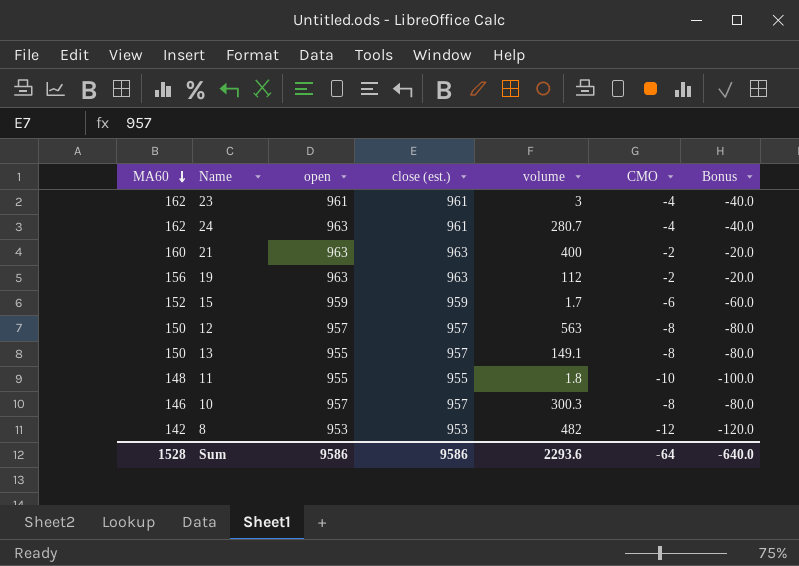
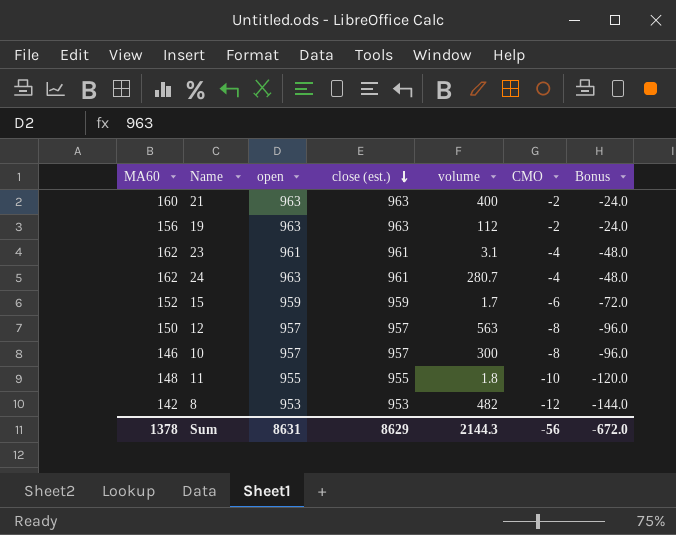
row order: MA60 descending -> close (est.) descending
column Bonus | formula: [CMO] * 10 -> [CMO] * 12
row 13: 150 | 955 | 957 | 149.1 | -8 | -80.0 -> none
23 | volume: 3 -> 3.1
10 | volume: 300.3 -> 300
Sum | MA60: 1528 -> 1378
Sum | open: 9586 -> 8631
Sum | close (est.): 9586 -> 8629
Sum | volume: 2293.6 -> 2144.3
Sum | CMO: -64 -> -56
Sum | Bonus: -640.0 -> -672.0

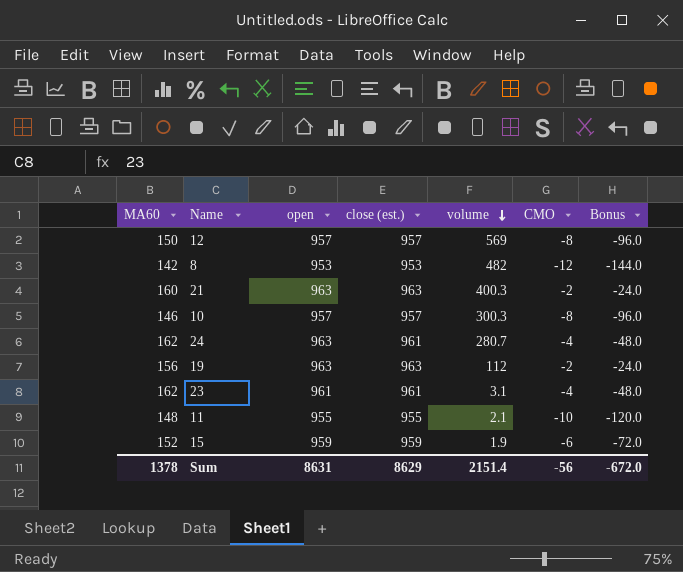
row order: close (est.) descending -> volume descending
12 | volume: 563 -> 569
21 | volume: 400 -> 400.3
10 | volume: 300 -> 300.3
11 | volume: 1.8 -> 2.1
15 | volume: 1.7 -> 1.9
Sum | volume: 2144.3 -> 2151.4

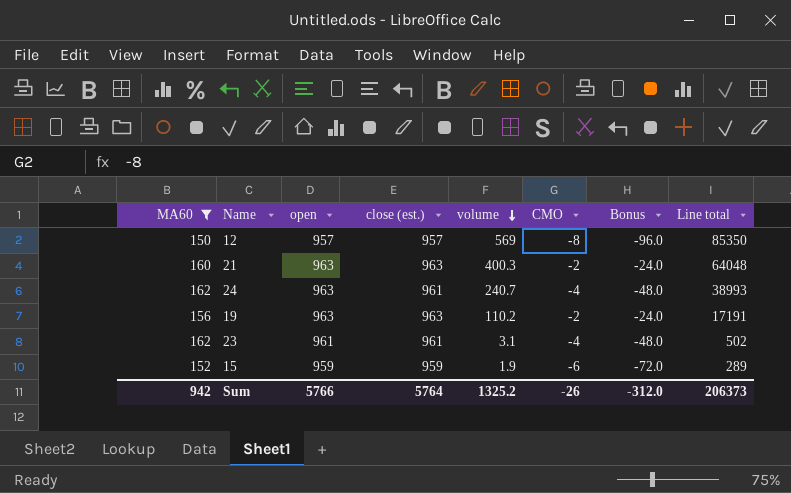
filter: none -> MA60 >= 150
column Line total | formula: none -> [MA60] * [volume]
24 | volume: 280.7 -> 240.7
19 | volume: 112 -> 110.2
Sum | MA60: 1378 -> 942
Sum | open: 8631 -> 5766
Sum | close (est.): 8629 -> 5764
Sum | volume: 2151.4 -> 1325.2
Sum | CMO: -56 -> -26
Sum | Bonus: -672.0 -> -312.0

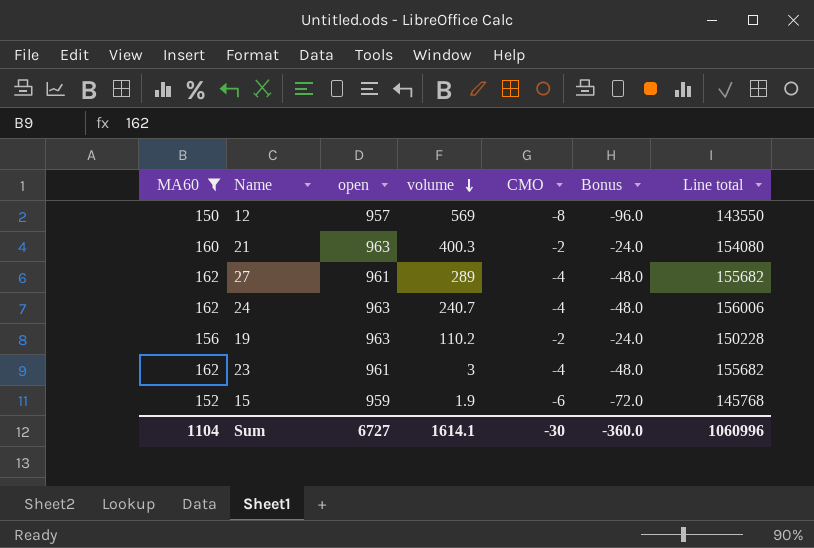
column close (est.) | position: 4 -> none
column Line total | formula: [MA60] * [volume] -> [MA60] * [open]
row 27: none -> 162 | 961 | 289 | -4 | -48.0 | 155682
23 | volume: 3.1 -> 3
Sum | MA60: 942 -> 1104
Sum | open: 5766 -> 6727
Sum | volume: 1325.2 -> 1614.1
Sum | CMO: -26 -> -30
Sum | Bonus: -312.0 -> -360.0
Sum | Line total: 206373 -> 1060996

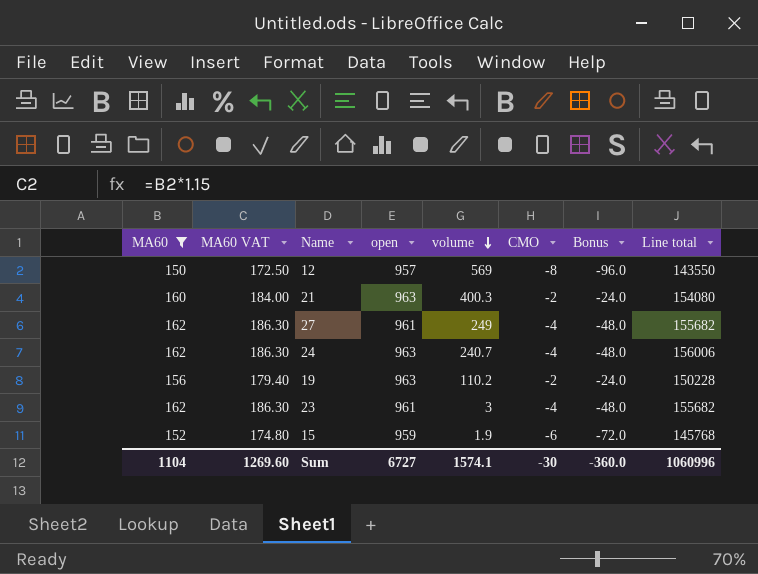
column MA60 VAT | formula: none -> [MA60] * 1.15
27 | volume: 289 -> 249
Sum | volume: 1614.1 -> 1574.1

